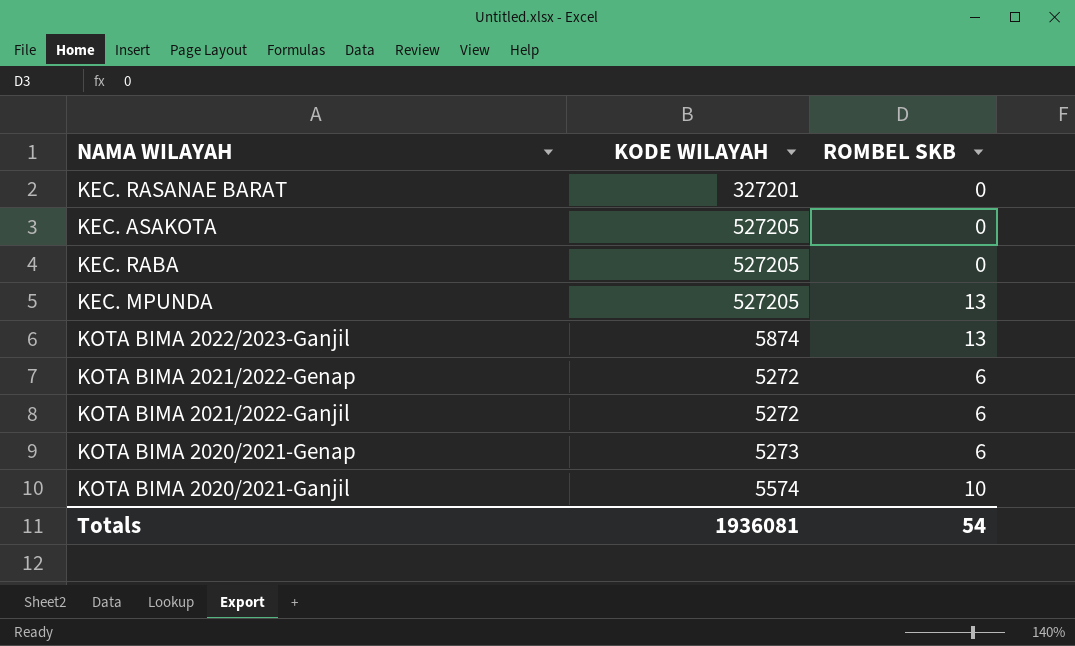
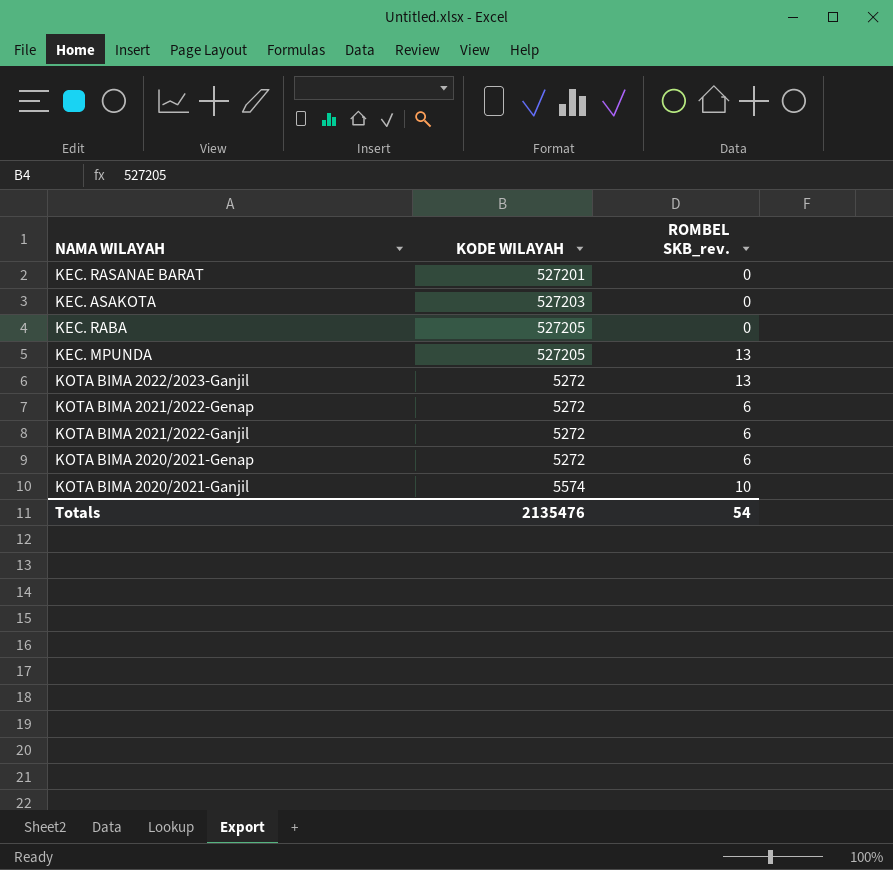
column name: ROMBEL SKB -> ROMBEL SKB_rev.
KEC. RASANAE BARAT | KODE WILAYAH: 327201 -> 527201
KEC. ASAKOTA | KODE WILAYAH: 527205 -> 527203
KOTA BIMA 2022/2023-Ganjil | KODE WILAYAH: 5874 -> 5272
KOTA BIMA 2020/2021-Genap | KODE WILAYAH: 5273 -> 5272
Totals | KODE WILAYAH: 1936081 -> 2135476

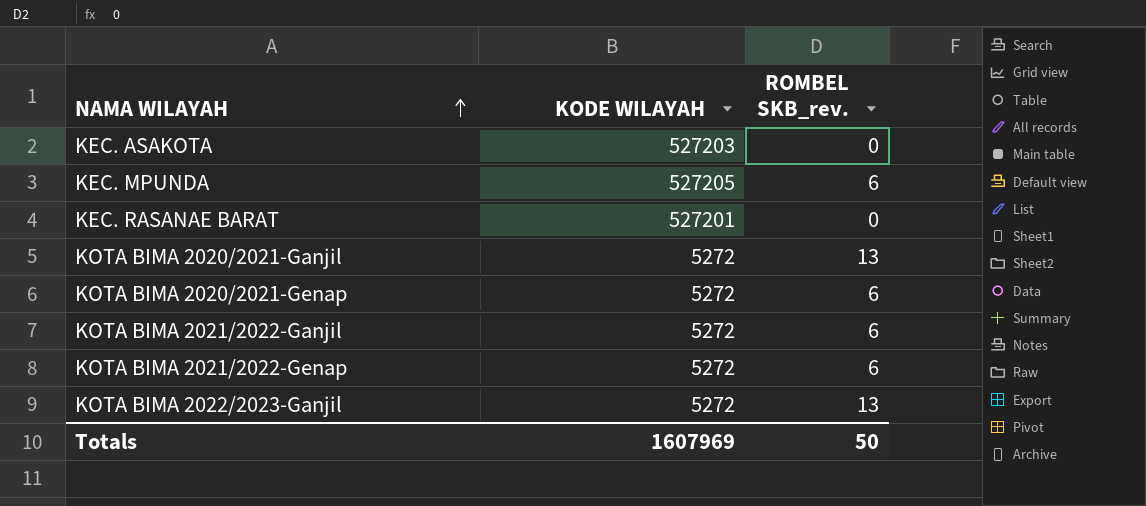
row order: none -> NAMA WILAYAH ascending
row KEC. RABA: 527205 | 0 -> none
KEC. MPUNDA | ROMBEL SKB_rev.: 13 -> 6
KOTA BIMA 2020/2021-Ganjil | KODE WILAYAH: 5574 -> 5272
KOTA BIMA 2020/2021-Ganjil | ROMBEL SKB_rev.: 10 -> 13
Totals | KODE WILAYAH: 2135476 -> 1607969
Totals | ROMBEL SKB_rev.: 54 -> 50

